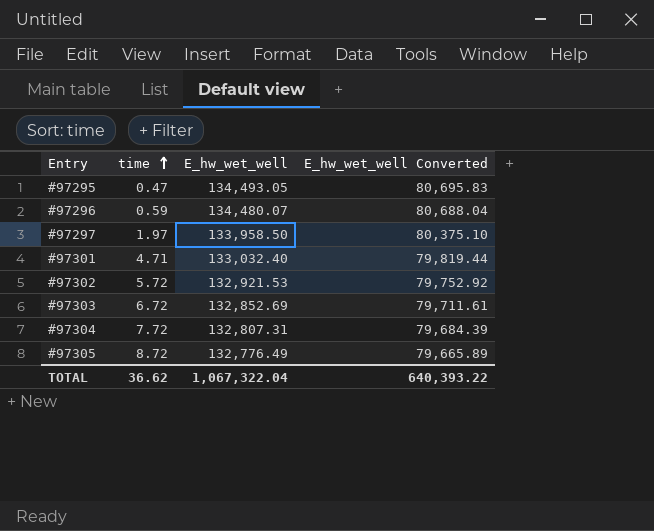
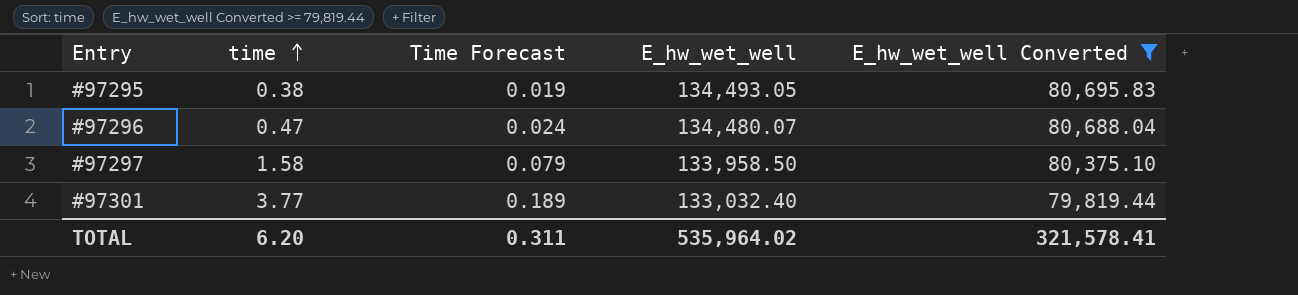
filter: none -> E_hw_wet_well Converted >= 79,819.44
column Time Forecast | formula: none -> [time] * 0.05
#97295 | time: 0.47 -> 0.38
#97296 | time: 0.59 -> 0.47
#97297 | time: 1.97 -> 1.58
#97301 | time: 4.71 -> 3.77
TOTAL | time: 36.62 -> 6.20
TOTAL | E_hw_wet_well: 1,067,322.04 -> 535,964.02
TOTAL | E_hw_wet_well Converted: 640,393.22 -> 321,578.41

